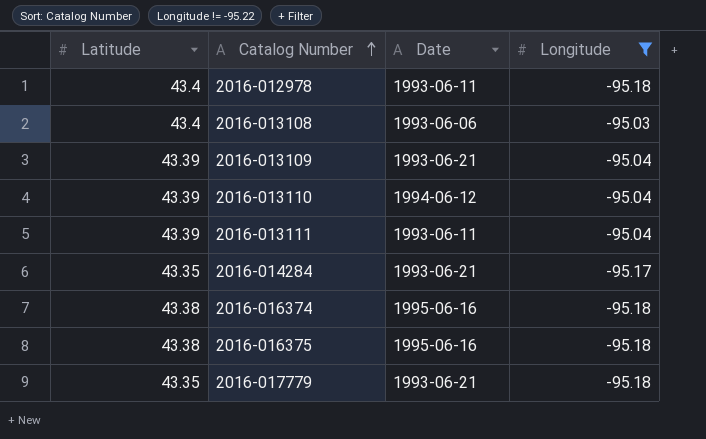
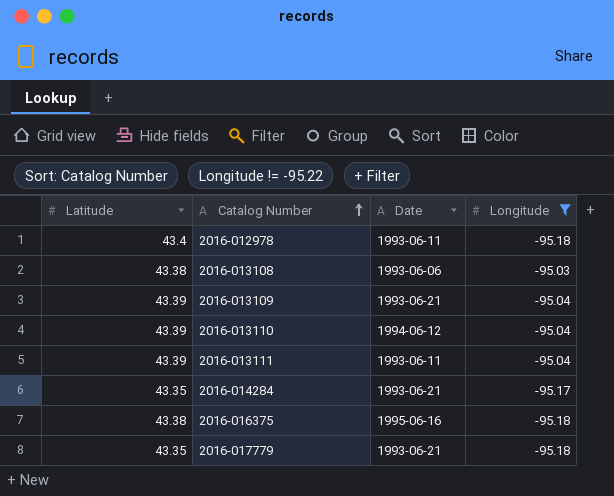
row 2016-016374: 43.38 | 1995-06-16 | -95.18 -> none
2016-013108 | Latitude: 43.4 -> 43.38

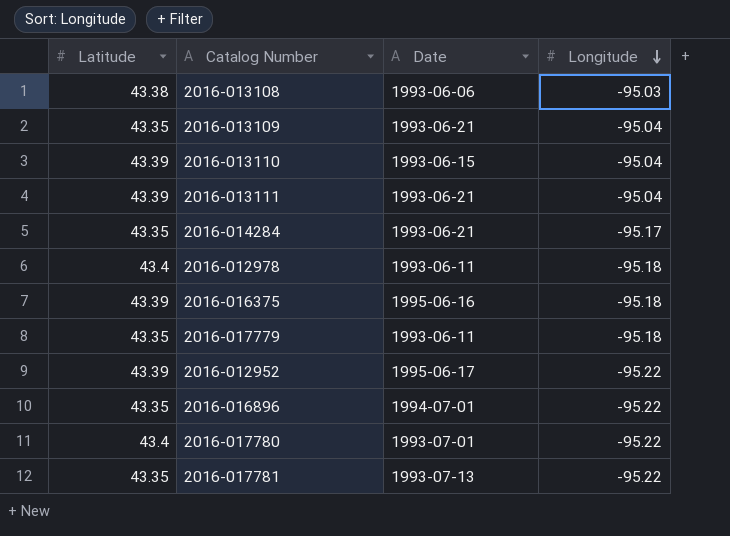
filter: Longitude != -95.22 -> none
row order: Catalog Number ascending -> Longitude descending
2016-013109 | Latitude: 43.39 -> 43.35
2016-013110 | Date: 1994-06-12 -> 1993-06-15
2016-013111 | Date: 1993-06-11 -> 1993-06-21
2016-016375 | Latitude: 43.38 -> 43.39
2016-017779 | Date: 1993-06-21 -> 1993-06-11

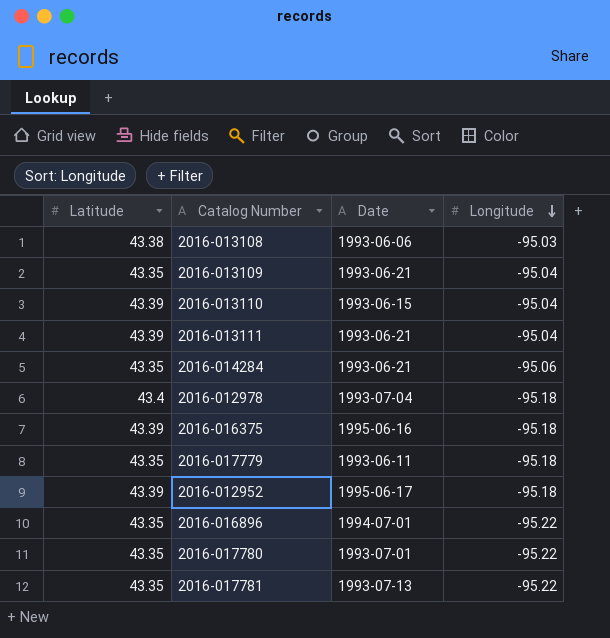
2016-014284 | Longitude: -95.17 -> -95.06
2016-012978 | Date: 1993-06-11 -> 1993-07-04
2016-012952 | Longitude: -95.22 -> -95.18
2016-017780 | Latitude: 43.4 -> 43.35

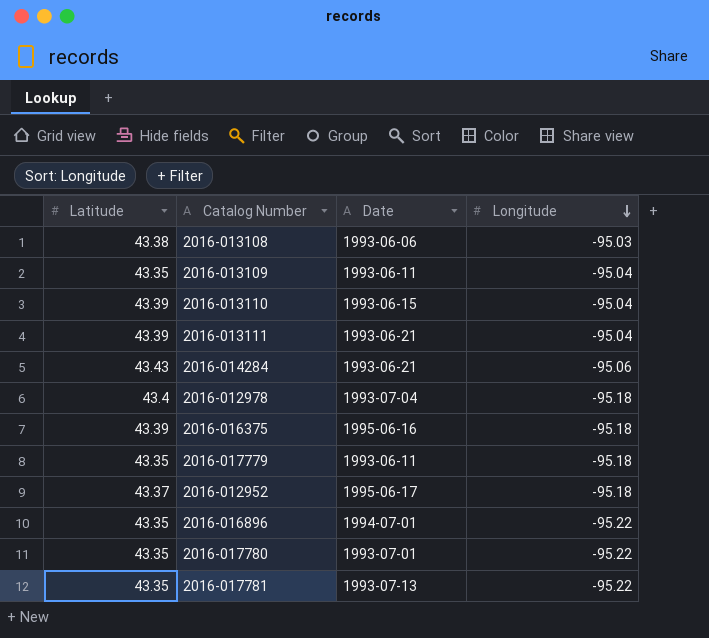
2016-013109 | Date: 1993-06-21 -> 1993-06-11
2016-014284 | Latitude: 43.35 -> 43.43
2016-012952 | Latitude: 43.39 -> 43.37

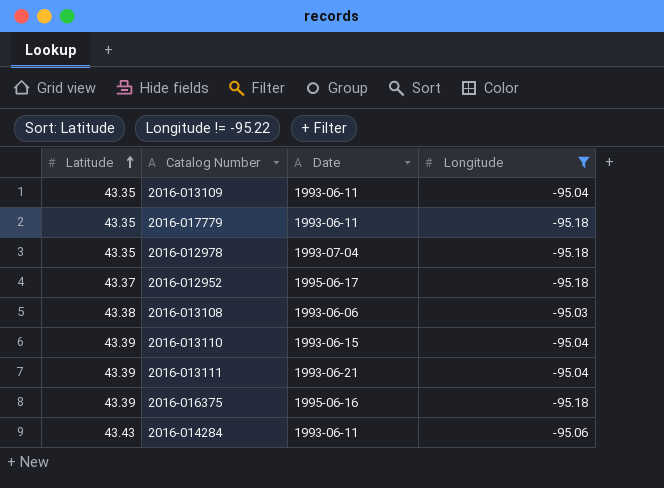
filter: none -> Longitude != -95.22
row order: Longitude descending -> Latitude ascending
2016-012978 | Latitude: 43.4 -> 43.35
2016-014284 | Date: 1993-06-21 -> 1993-06-11

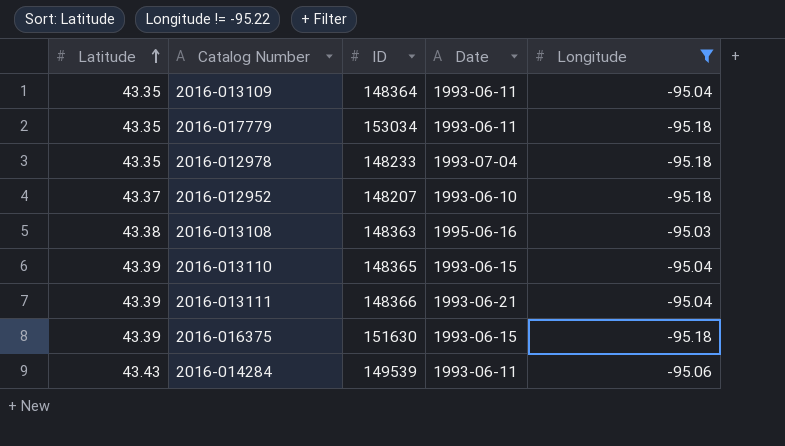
column ID | position: none -> 3
2016-012952 | Date: 1995-06-17 -> 1993-06-10
2016-013108 | Date: 1993-06-06 -> 1995-06-16
2016-016375 | Date: 1995-06-16 -> 1993-06-15

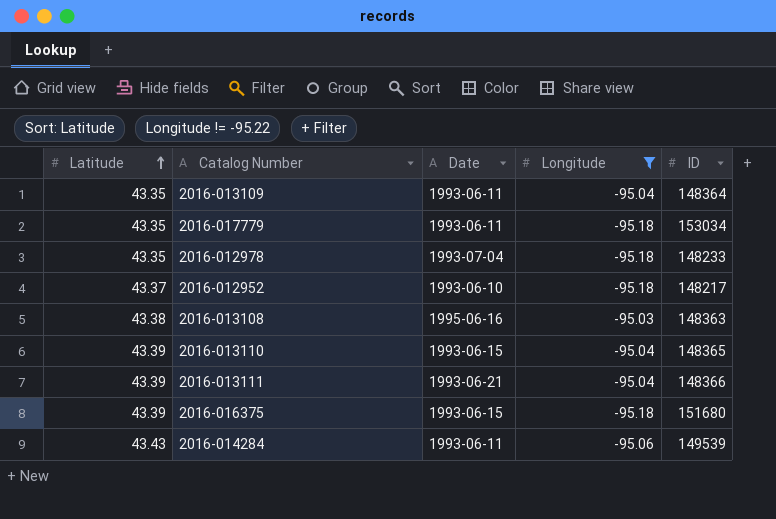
column ID | position: 3 -> 5
2016-012952 | ID: 148207 -> 148217
2016-016375 | ID: 151630 -> 151680

